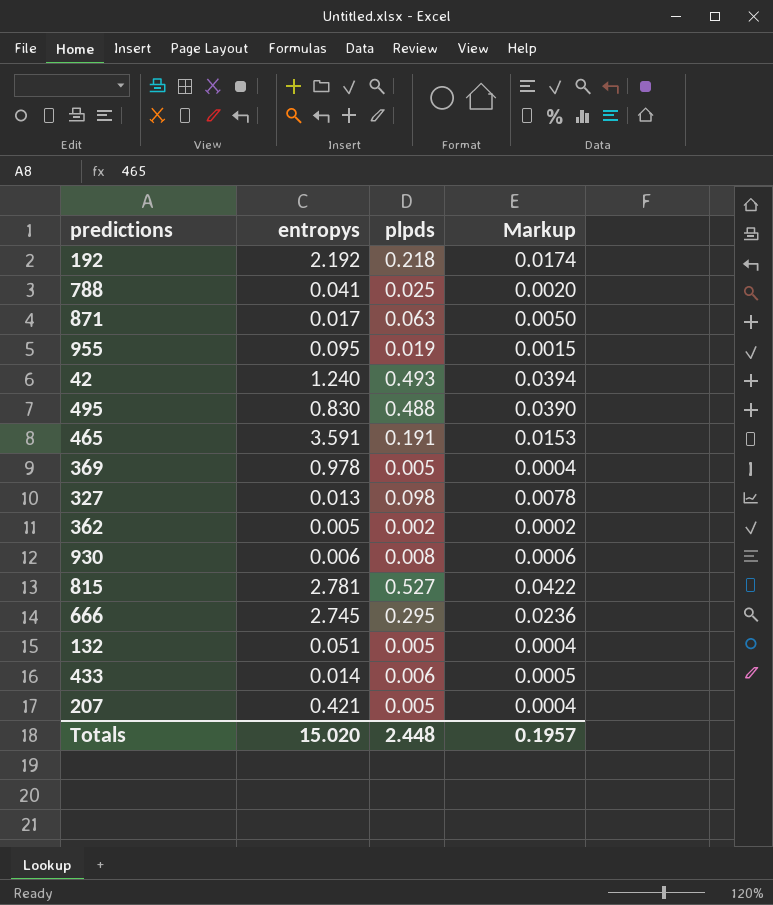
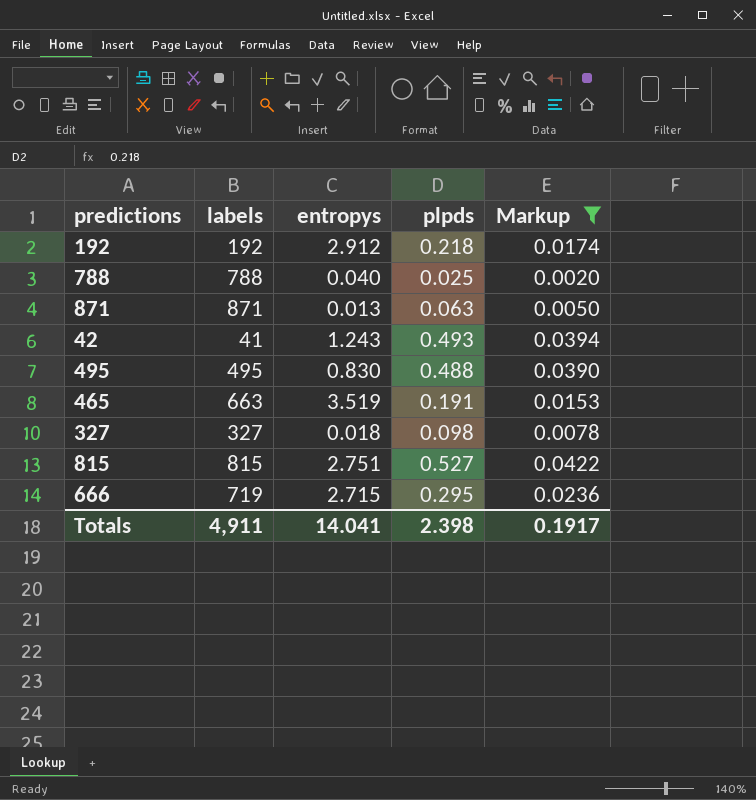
filter: none -> Markup >= 0.0020
column labels | position: none -> 2
192 | entropys: 2.192 -> 2.912
788 | entropys: 0.041 -> 0.040
871 | entropys: 0.017 -> 0.013
42 | entropys: 1.240 -> 1.243
465 | entropys: 3.591 -> 3.519
327 | entropys: 0.013 -> 0.018
815 | entropys: 2.781 -> 2.751
666 | entropys: 2.745 -> 2.715
Totals | entropys: 15.020 -> 14.041
Totals | plpds: 2.448 -> 2.398
Totals | Markup: 0.1957 -> 0.1917

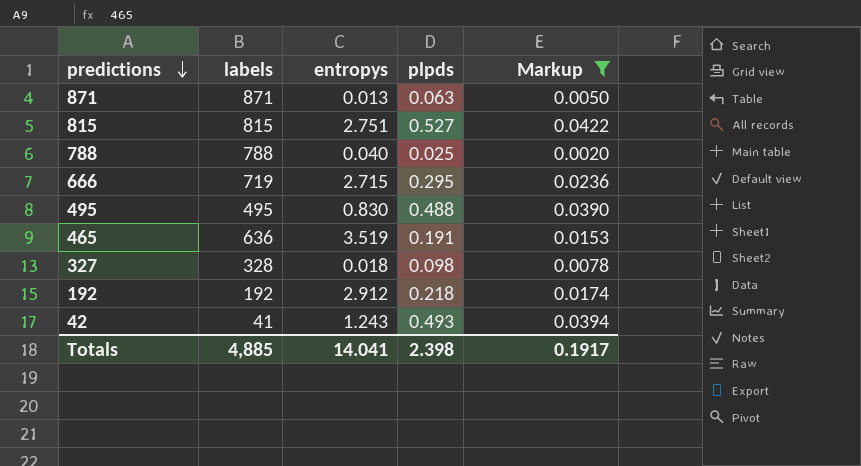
row order: none -> predictions descending
465 | labels: 663 -> 636
327 | labels: 327 -> 328
Totals | labels: 4,911 -> 4,885

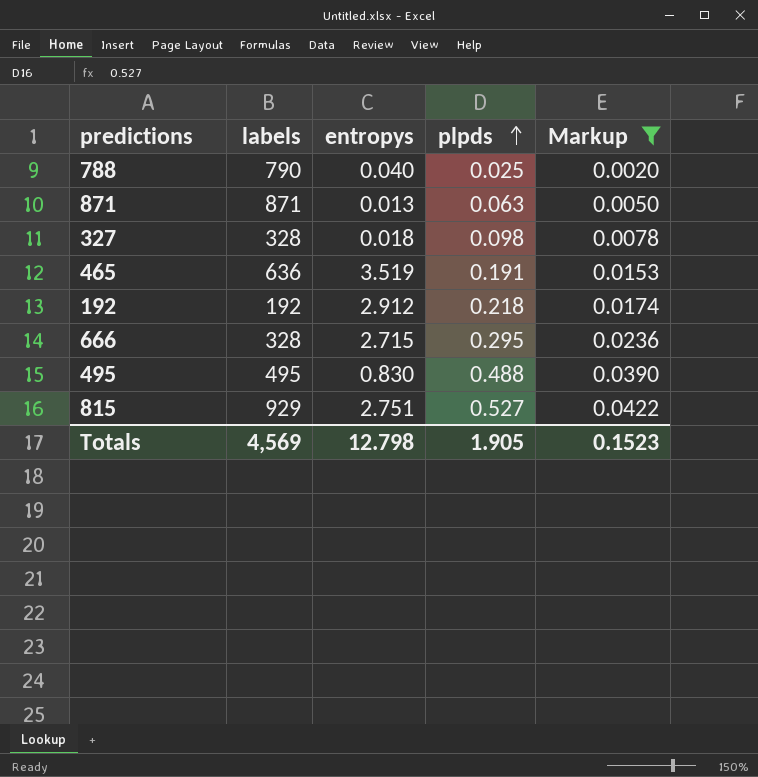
row order: predictions descending -> plpds ascending
row 42: 41 | 1.243 | 0.493 | 0.0394 -> none
788 | labels: 788 -> 790
666 | labels: 719 -> 328
815 | labels: 815 -> 929
Totals | labels: 4,885 -> 4,569
Totals | entropys: 14.041 -> 12.798
Totals | plpds: 2.398 -> 1.905
Totals | Markup: 0.1917 -> 0.1523

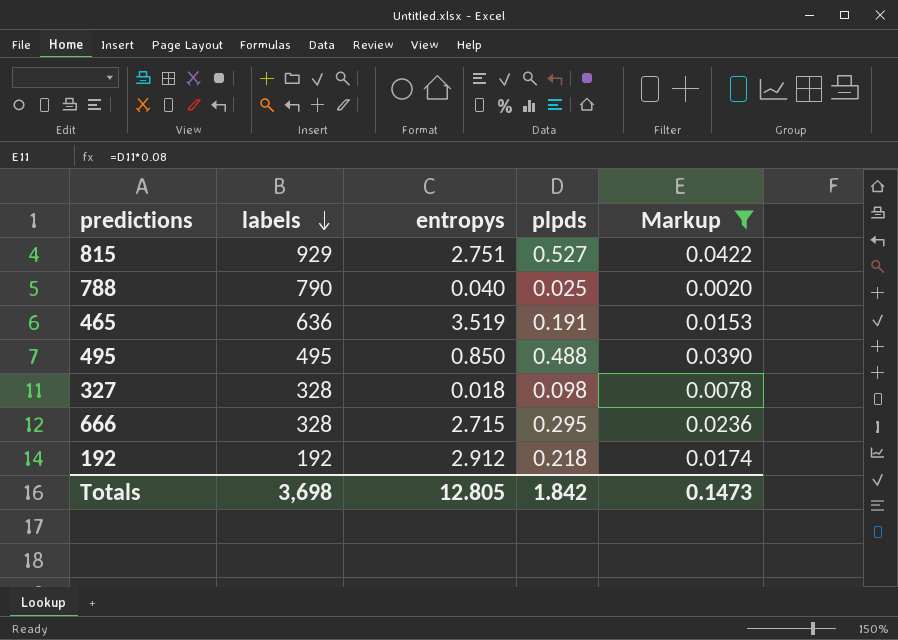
row order: plpds ascending -> labels descending
row 871: 871 | 0.013 | 0.063 | 0.0050 -> none
495 | entropys: 0.830 -> 0.850
Totals | labels: 4,569 -> 3,698
Totals | entropys: 12.798 -> 12.805
Totals | plpds: 1.905 -> 1.842
Totals | Markup: 0.1523 -> 0.1473

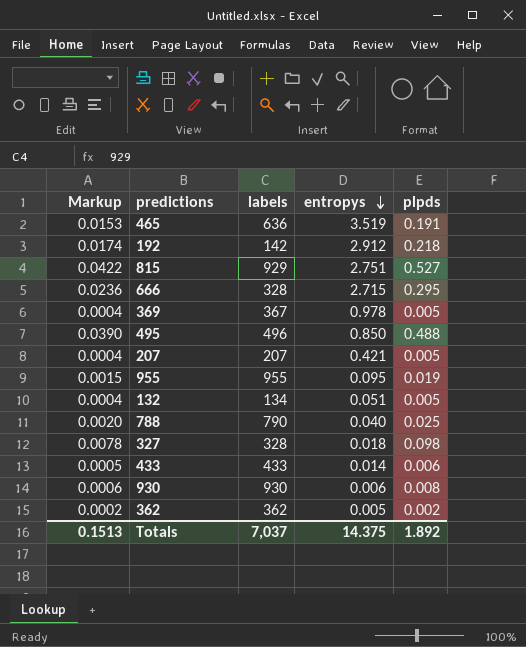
filter: Markup >= 0.0020 -> none
row order: labels descending -> entropys descending
column Markup | position: 5 -> 1
192 | labels: 192 -> 142
495 | labels: 495 -> 496
Totals | Markup: 0.1473 -> 0.1513
Totals | labels: 3,698 -> 7,037
Totals | entropys: 12.805 -> 14.375
Totals | plpds: 1.842 -> 1.892

